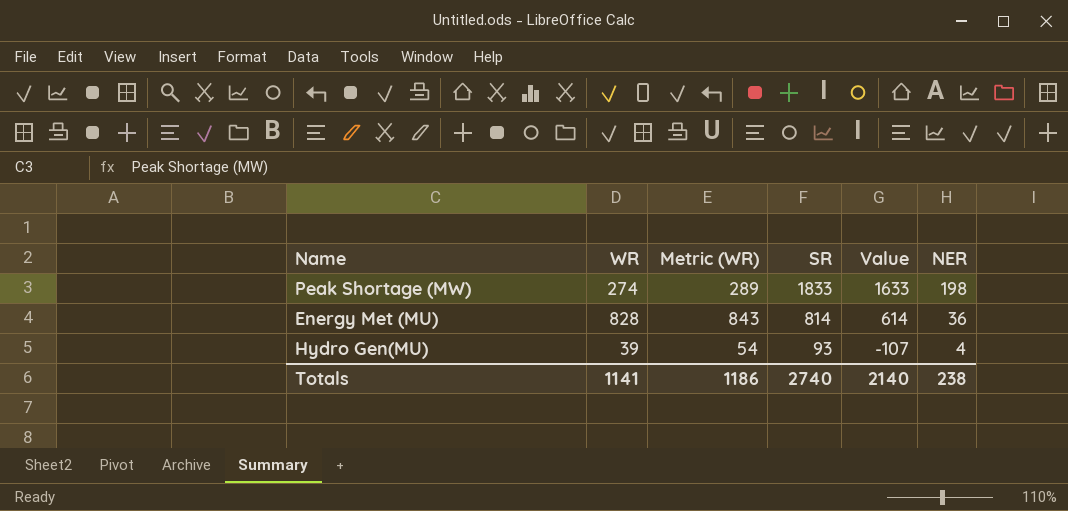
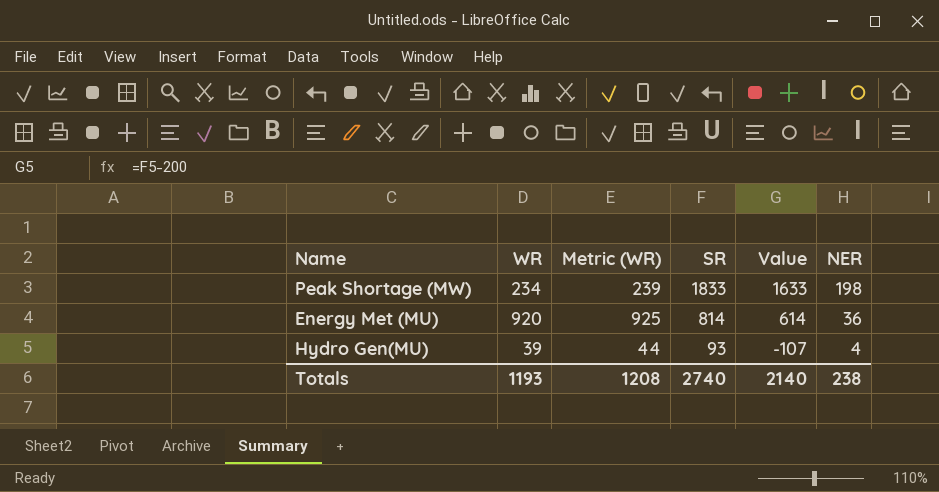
column Metric (WR) | formula: [WR] + 15 -> [WR] + 5
Peak Shortage (MW) | WR: 274 -> 234
Energy Met (MU) | WR: 828 -> 920
Totals | WR: 1141 -> 1193
Totals | Metric (WR): 1186 -> 1208

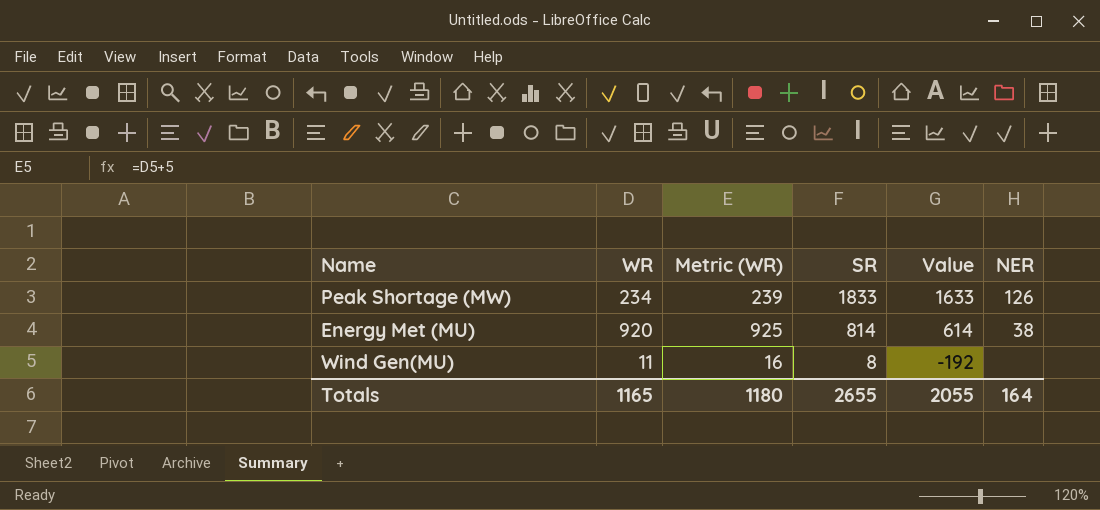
row Hydro Gen(MU): 39 | 44 | 93 | -107 | 4 -> none
Peak Shortage (MW) | NER: 198 -> 126
Energy Met (MU) | NER: 36 -> 38
row Wind Gen(MU): none -> 11 | 16 | 8 | -192 | none
Totals | WR: 1193 -> 1165
Totals | Metric (WR): 1208 -> 1180
Totals | SR: 2740 -> 2655
Totals | Value: 2140 -> 2055
Totals | NER: 238 -> 164

